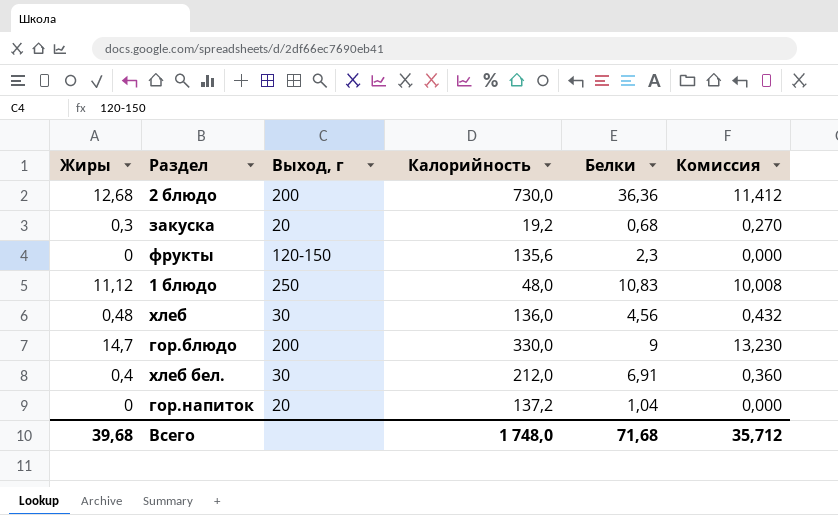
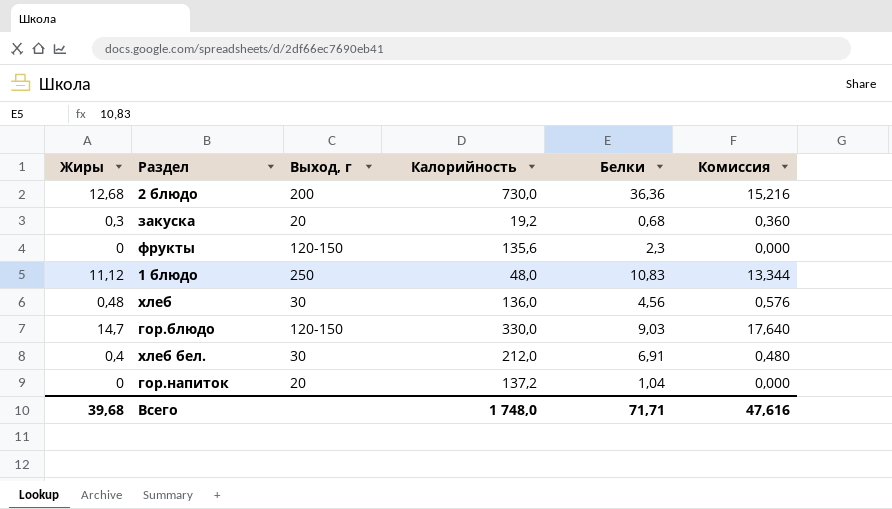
column Комиссия | formula: [Жиры] * 0,9 -> [Жиры] * 1,2
гор.блюдо | Выход, г: 200 -> 120-150
гор.блюдо | Белки: 9 -> 9,03
Всего | Белки: 71,68 -> 71,71
Всего | Комиссия: 35,712 -> 47,616

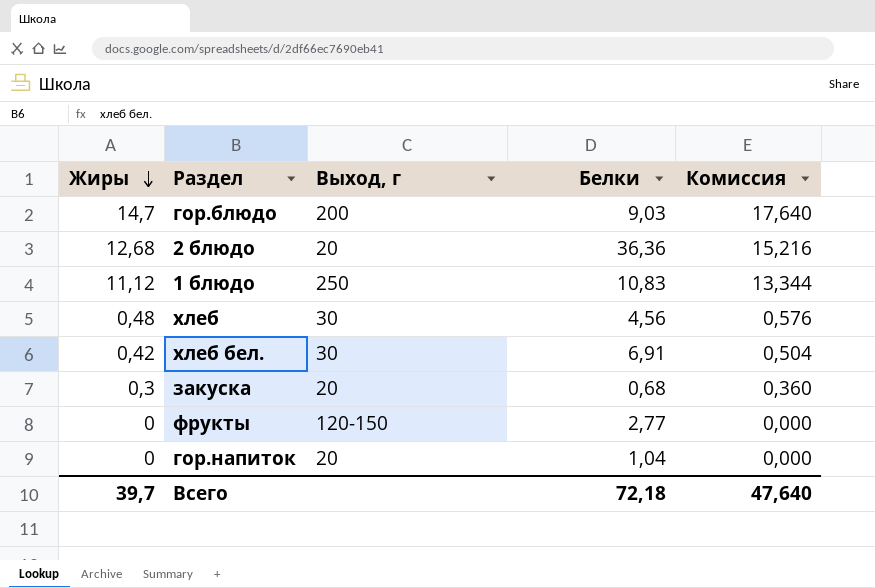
row order: none -> Жиры descending
column Калорийность | position: 4 -> none
гор.блюдо | Выход, г: 120-150 -> 200
2 блюдо | Выход, г: 200 -> 20
хлеб бел. | Жиры: 0,4 -> 0,42
хлеб бел. | Комиссия: 0,480 -> 0,504
фрукты | Белки: 2,3 -> 2,77
Всего | Жиры: 39,68 -> 39,7
Всего | Белки: 71,71 -> 72,18
Всего | Комиссия: 47,616 -> 47,640

